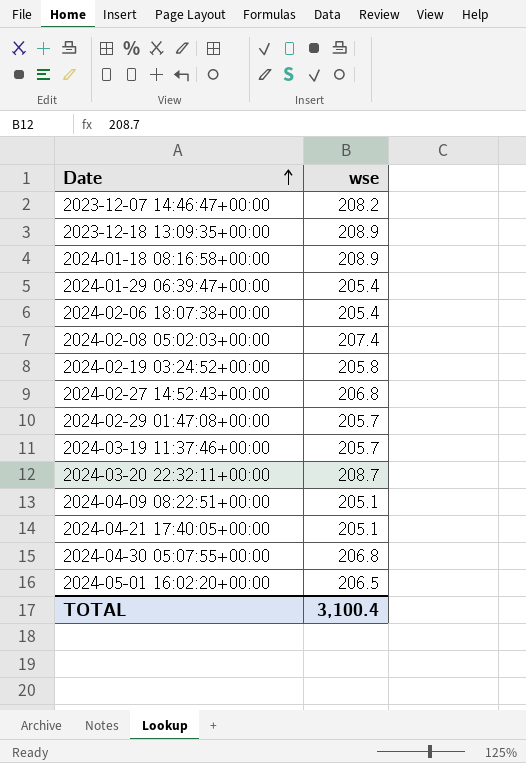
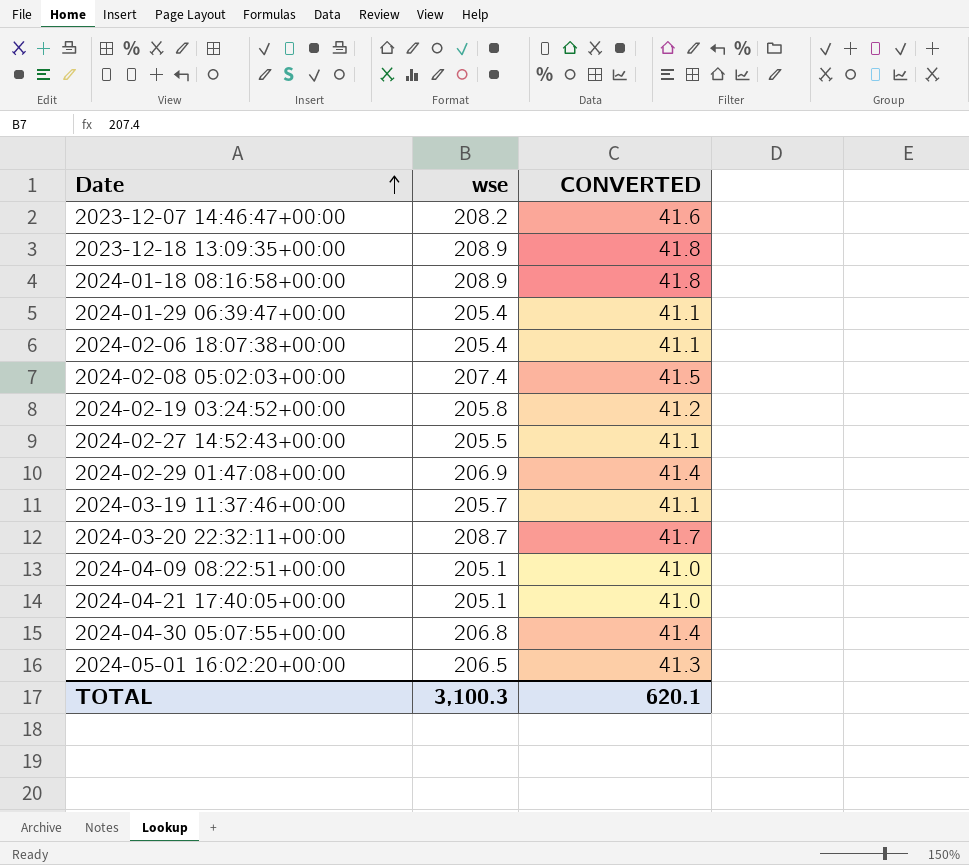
column CONVERTED | formula: none -> [wse] * 0.2
2024-02-27 14:52:43+00:00 | wse: 206.8 -> 205.5
2024-02-29 01:47:08+00:00 | wse: 205.7 -> 206.9
TOTAL | wse: 3,100.4 -> 3,100.3

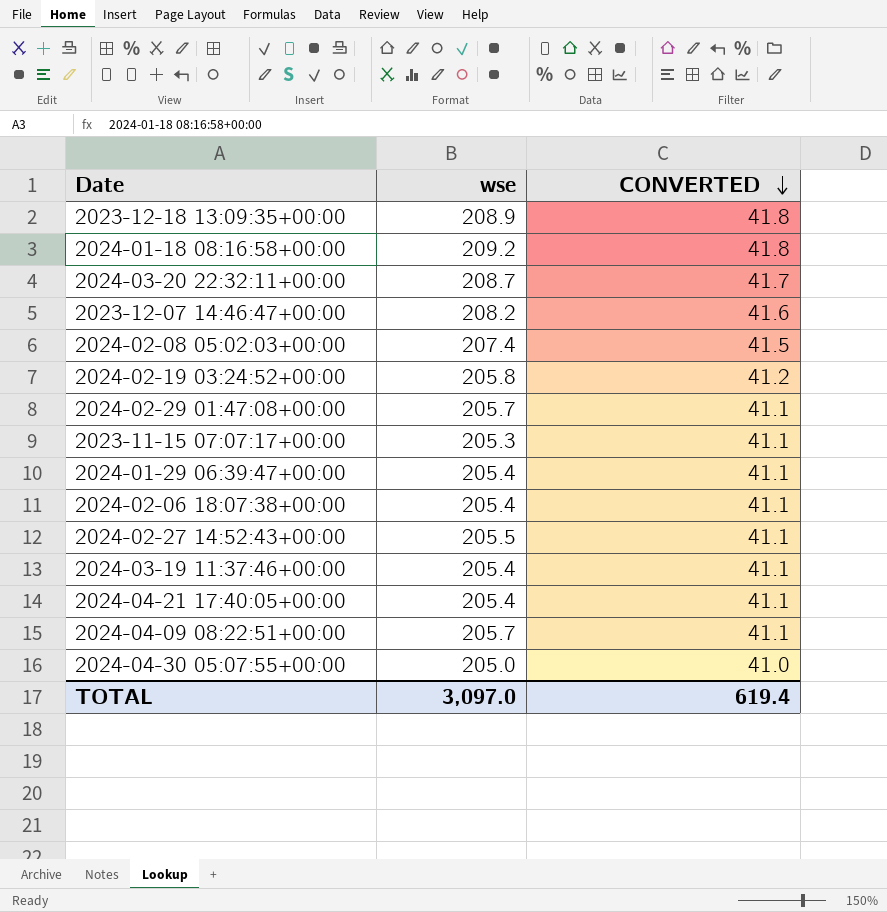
row order: Date ascending -> CONVERTED descending
row 2024-05-01 16:02:20+00:00: 206.5 | 41.3 -> none
2024-01-18 08:16:58+00:00 | wse: 208.9 -> 209.2
2024-02-29 01:47:08+00:00 | wse: 206.9 -> 205.7
2024-02-29 01:47:08+00:00 | CONVERTED: 41.4 -> 41.1
row 2023-11-15 07:07:17+00:00: none -> 205.3 | 41.1
2024-03-19 11:37:46+00:00 | wse: 205.7 -> 205.4
2024-04-21 17:40:05+00:00 | wse: 205.1 -> 205.4
2024-04-21 17:40:05+00:00 | CONVERTED: 41.0 -> 41.1
2024-04-09 08:22:51+00:00 | wse: 205.1 -> 205.7
2024-04-09 08:22:51+00:00 | CONVERTED: 41.0 -> 41.1
2024-04-30 05:07:55+00:00 | wse: 206.8 -> 205.0
2024-04-30 05:07:55+00:00 | CONVERTED: 41.4 -> 41.0
TOTAL | wse: 3,100.3 -> 3,097.0
TOTAL | CONVERTED: 620.1 -> 619.4

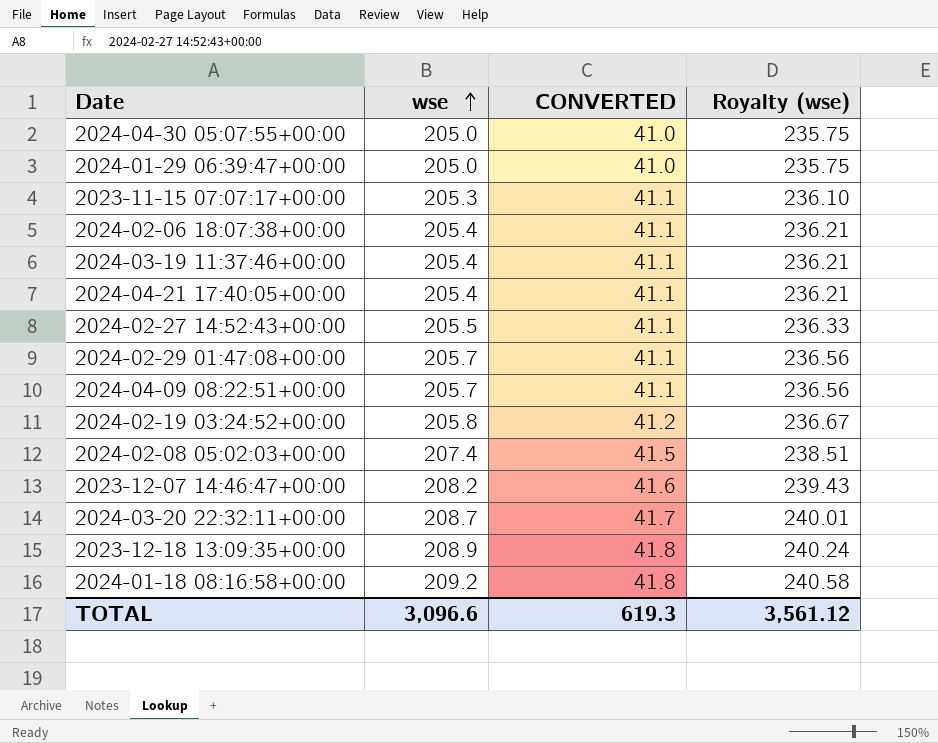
row order: CONVERTED descending -> wse ascending
column Royalty (wse) | formula: none -> [wse] * 1.15
2024-01-29 06:39:47+00:00 | wse: 205.4 -> 205.0
2024-01-29 06:39:47+00:00 | CONVERTED: 41.1 -> 41.0
TOTAL | wse: 3,097.0 -> 3,096.6
TOTAL | CONVERTED: 619.4 -> 619.3

